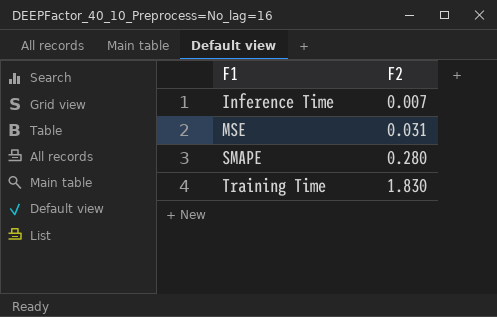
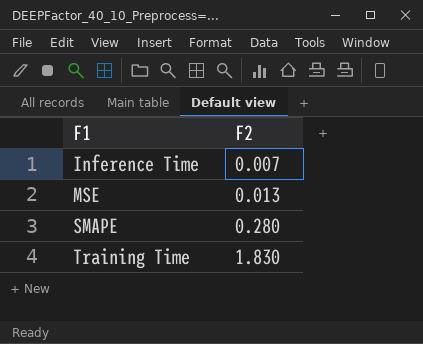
MSE | F2: 0.031 -> 0.013

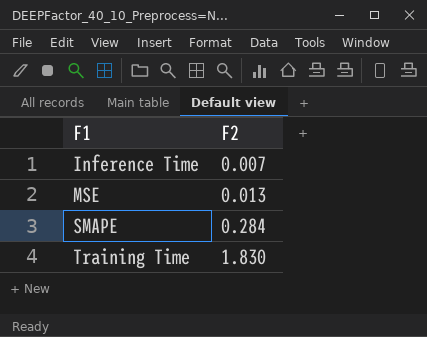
SMAPE | F2: 0.280 -> 0.284

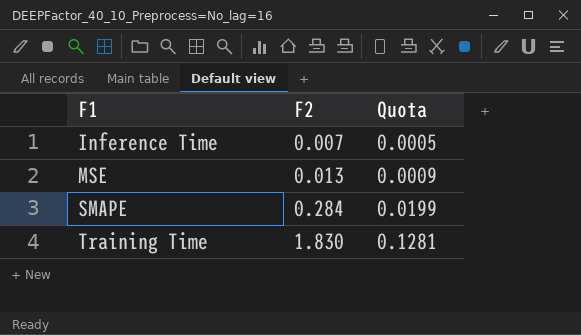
column Quota | formula: none -> [F2] * 0.07

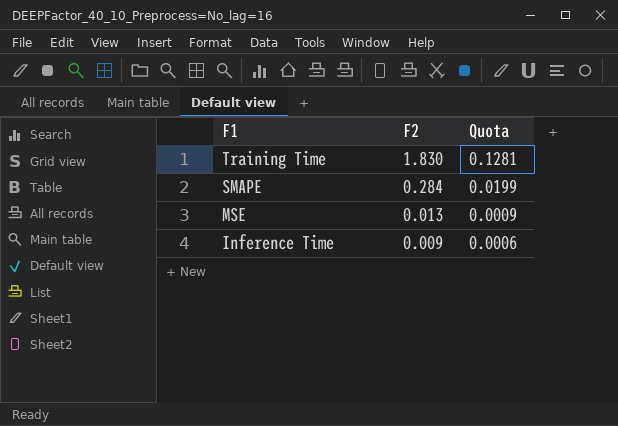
row order: F1 ascending -> F1 descending
Inference Time | F2: 0.007 -> 0.009
Inference Time | Quota: 0.0005 -> 0.0006

